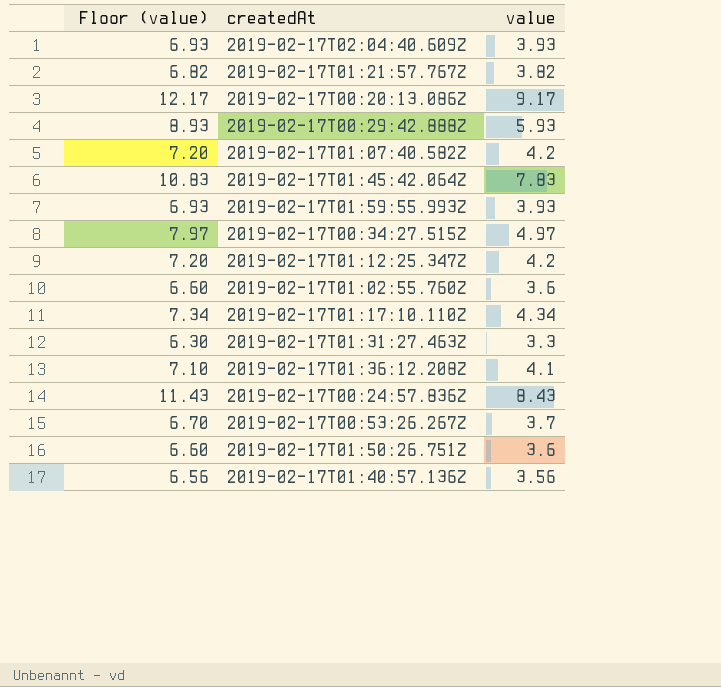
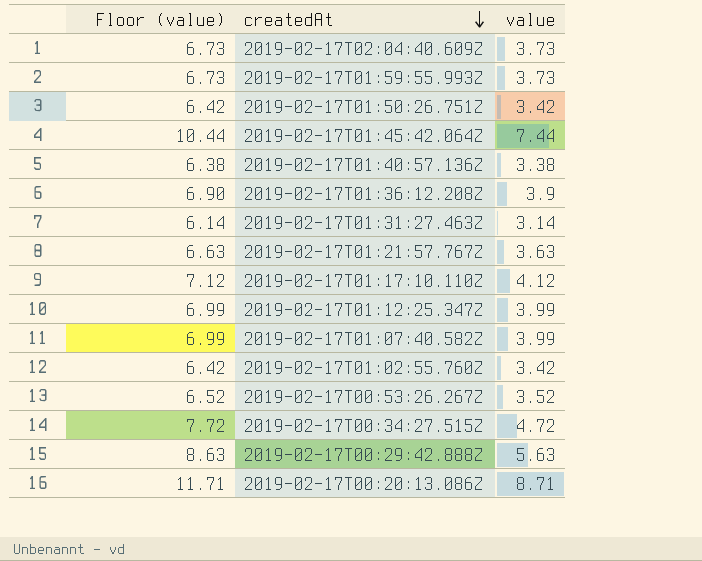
row order: none -> createdAt descending
row 2019-02-17T00:24:57.836Z: 11.43 | 8.43 -> none
2019-02-17T02:04:40.609Z | Floor (value): 6.93 -> 6.73
2019-02-17T02:04:40.609Z | value: 3.93 -> 3.73
2019-02-17T01:59:55.993Z | Floor (value): 6.93 -> 6.73
2019-02-17T01:59:55.993Z | value: 3.93 -> 3.73
2019-02-17T01:50:26.751Z | Floor (value): 6.60 -> 6.42
2019-02-17T01:50:26.751Z | value: 3.6 -> 3.42
2019-02-17T01:45:42.064Z | Floor (value): 10.83 -> 10.44
2019-02-17T01:45:42.064Z | value: 7.83 -> 7.44
2019-02-17T01:40:57.136Z | Floor (value): 6.56 -> 6.38
2019-02-17T01:40:57.136Z | value: 3.56 -> 3.38
2019-02-17T01:36:12.208Z | Floor (value): 7.10 -> 6.90
2019-02-17T01:36:12.208Z | value: 4.1 -> 3.9
2019-02-17T01:31:27.463Z | Floor (value): 6.30 -> 6.14
2019-02-17T01:31:27.463Z | value: 3.3 -> 3.14
2019-02-17T01:21:57.767Z | Floor (value): 6.82 -> 6.63
2019-02-17T01:21:57.767Z | value: 3.82 -> 3.63
2019-02-17T01:17:10.110Z | Floor (value): 7.34 -> 7.12
2019-02-17T01:17:10.110Z | value: 4.34 -> 4.12
2019-02-17T01:12:25.347Z | Floor (value): 7.20 -> 6.99
2019-02-17T01:12:25.347Z | value: 4.2 -> 3.99
2019-02-17T01:07:40.582Z | Floor (value): 7.20 -> 6.99
2019-02-17T01:07:40.582Z | value: 4.2 -> 3.99
2019-02-17T01:02:55.760Z | Floor (value): 6.60 -> 6.42
2019-02-17T01:02:55.760Z | value: 3.6 -> 3.42
2019-02-17T00:53:26.267Z | Floor (value): 6.70 -> 6.52
2019-02-17T00:53:26.267Z | value: 3.7 -> 3.52
2019-02-17T00:34:27.515Z | Floor (value): 7.97 -> 7.72
2019-02-17T00:34:27.515Z | value: 4.97 -> 4.72
2019-02-17T00:29:42.888Z | Floor (value): 8.93 -> 8.63
2019-02-17T00:29:42.888Z | value: 5.93 -> 5.63
2019-02-17T00:20:13.086Z | Floor (value): 12.17 -> 11.71
2019-02-17T00:20:13.086Z | value: 9.17 -> 8.71

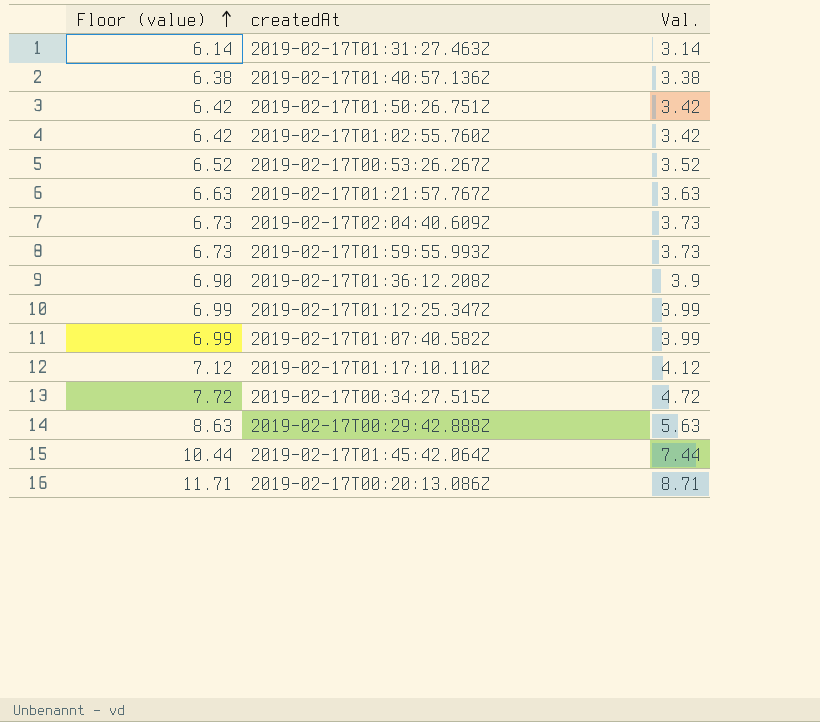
row order: createdAt descending -> Floor (value) ascending
column name: value -> Val.

